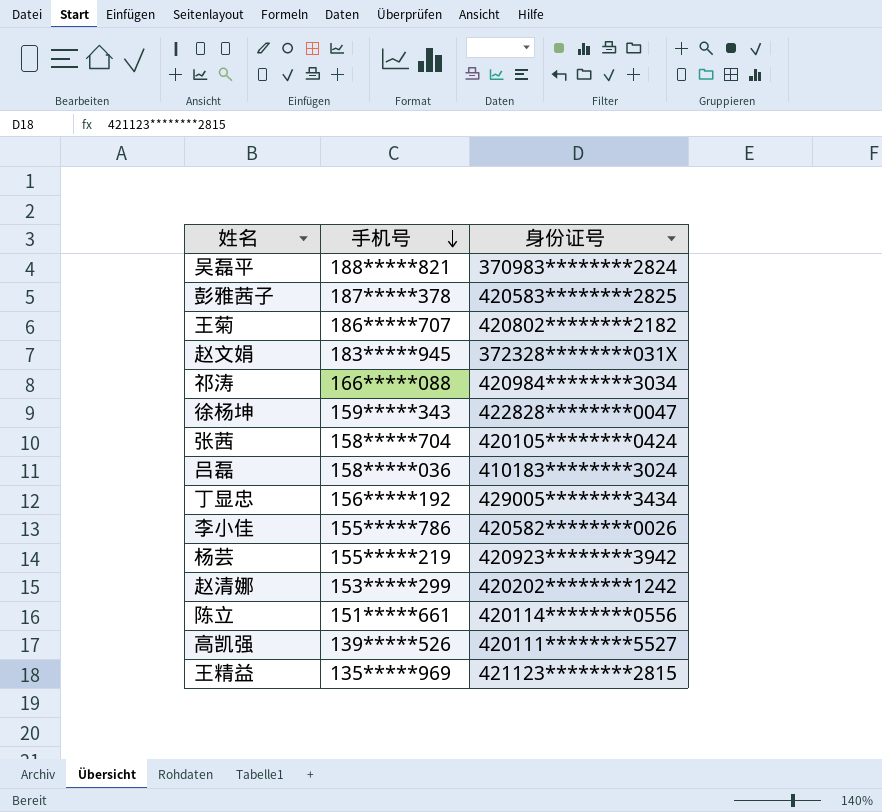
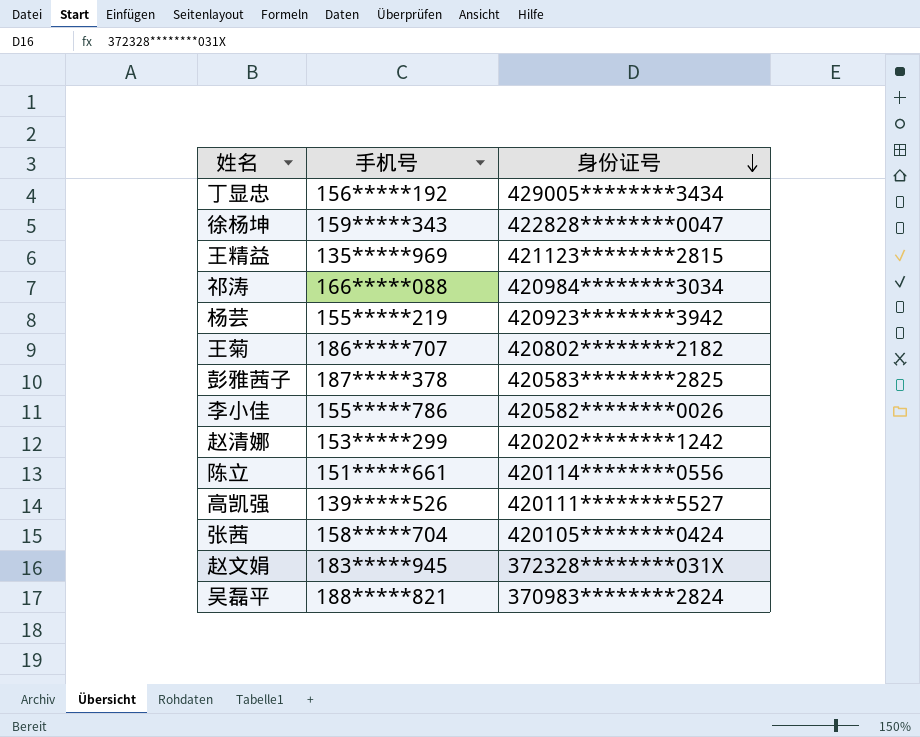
row order: 手机号 descending -> 身份证号 descending
row 吕磊: 158*****036 | 410183********3024 -> none

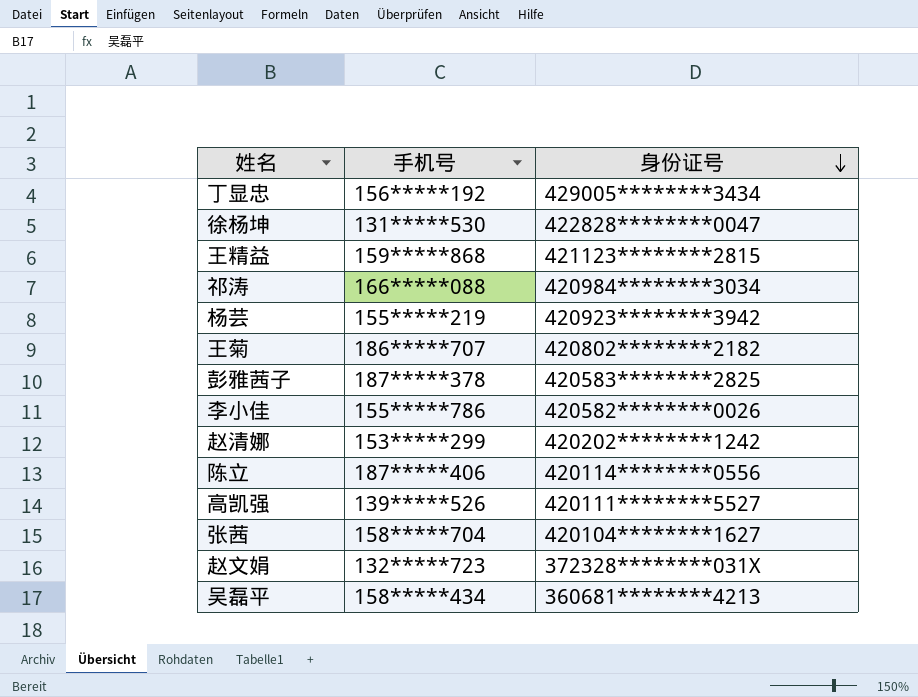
徐杨坤 | 手机号: 159*****343 -> 131*****530
王精益 | 手机号: 135*****969 -> 159*****868
陈立 | 手机号: 151*****661 -> 187*****406
张茜 | 身份证号: 420105********0424 -> 420104********1627
赵文娟 | 手机号: 183*****945 -> 132*****723
吴磊平 | 手机号: 188*****821 -> 158*****434
吴磊平 | 身份证号: 370983********2824 -> 360681********4213

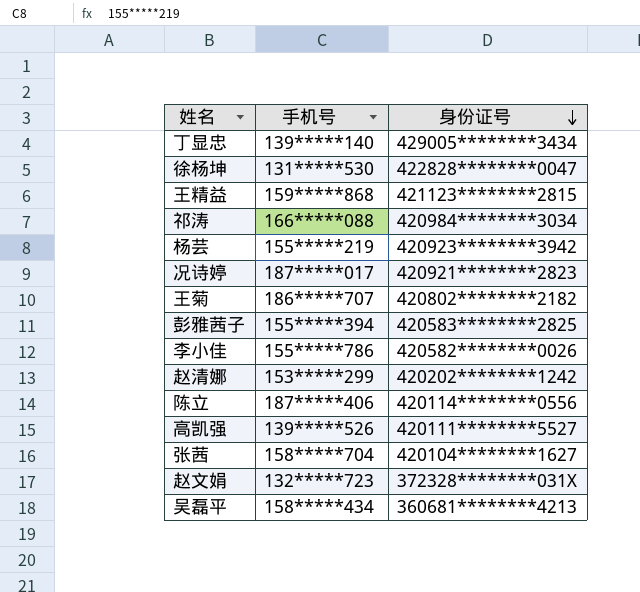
丁显忠 | 手机号: 156*****192 -> 139*****140
row 况诗婷: none -> 187*****017 | 420921********2823
彭雅茜子 | 手机号: 187*****378 -> 155*****394

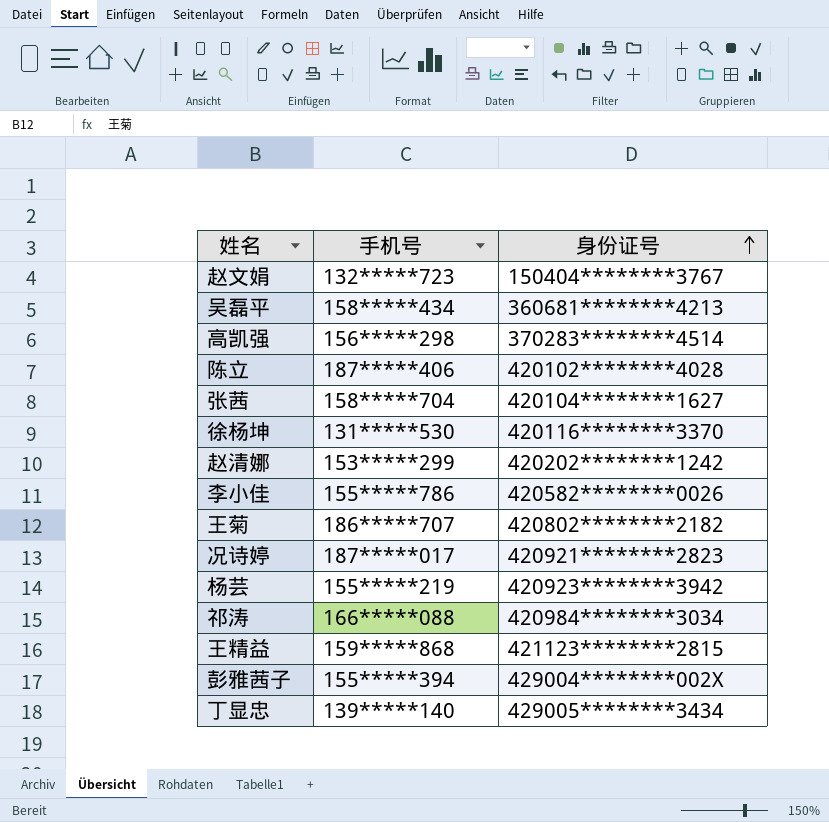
row order: 身份证号 descending -> 身份证号 ascending
赵文娟 | 身份证号: 372328********031X -> 150404********3767
高凯强 | 手机号: 139*****526 -> 156*****298
高凯强 | 身份证号: 420111********5527 -> 370283********4514
陈立 | 身份证号: 420114********0556 -> 420102********4028
徐杨坤 | 身份证号: 422828********0047 -> 420116********3370
彭雅茜子 | 身份证号: 420583********2825 -> 429004********002X

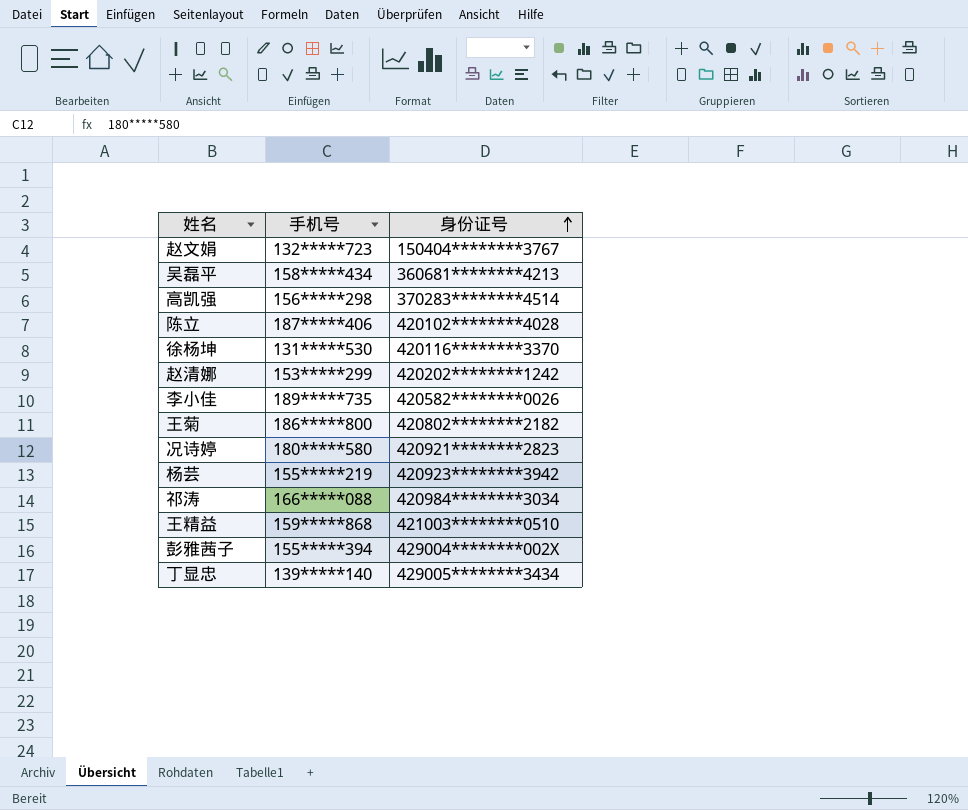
row 张茜: 158*****704 | 420104********1627 -> none
李小佳 | 手机号: 155*****786 -> 189*****735
王菊 | 手机号: 186*****707 -> 186*****800
况诗婷 | 手机号: 187*****017 -> 180*****580
王精益 | 身份证号: 421123********2815 -> 421003********0510

